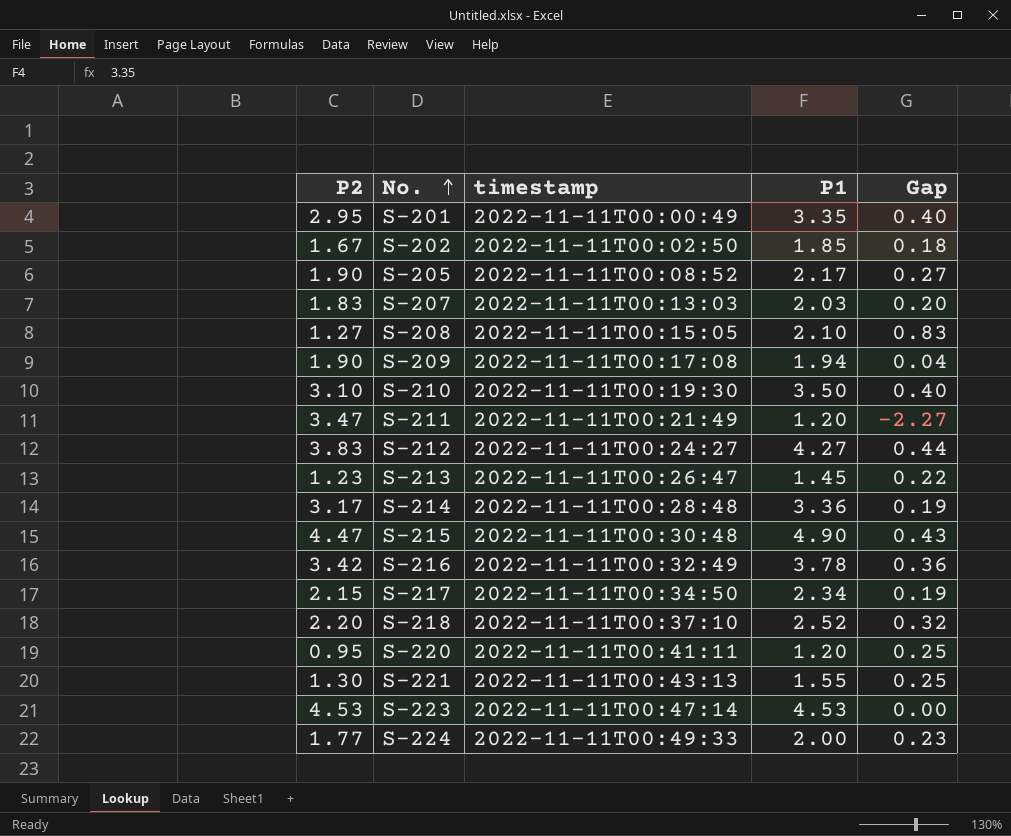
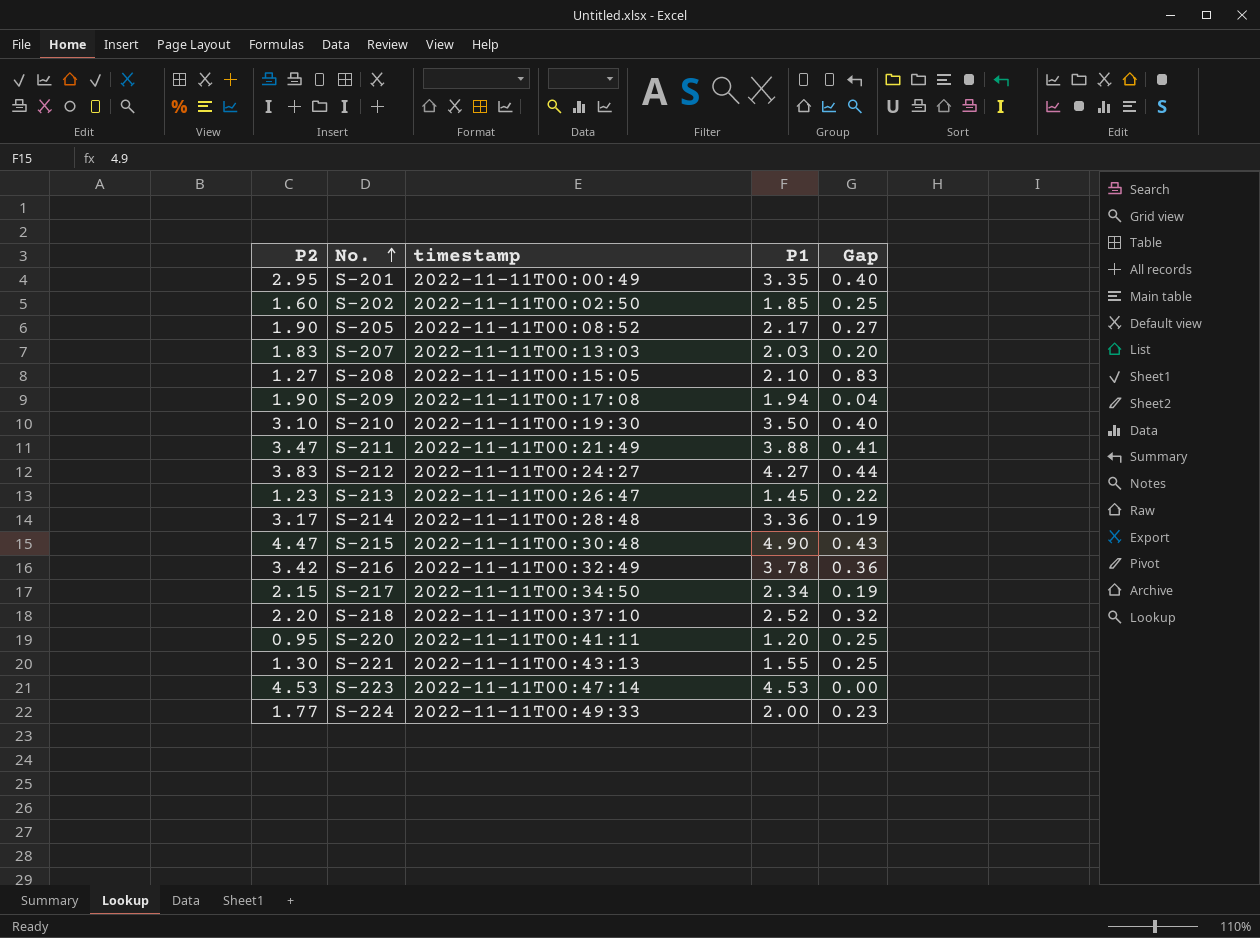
S-202 | P2: 1.67 -> 1.60
S-202 | Gap: 0.18 -> 0.25
S-211 | P1: 1.20 -> 3.88
S-211 | Gap: -2.27 -> 0.41

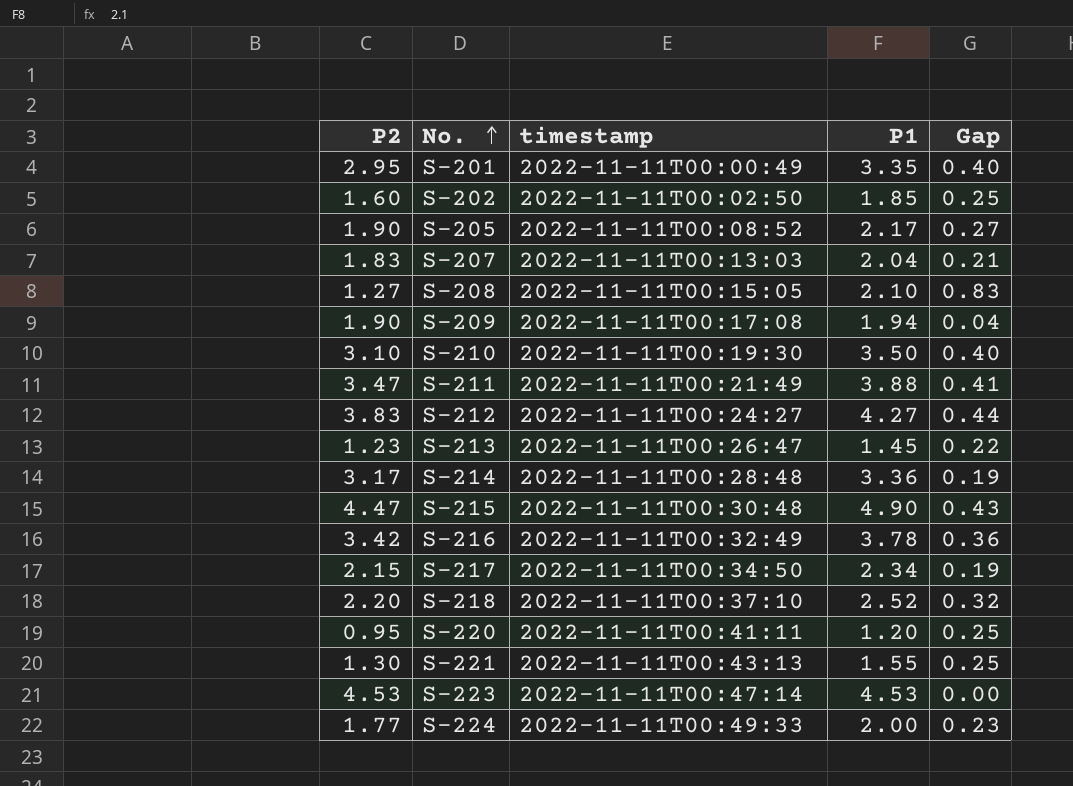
S-207 | P1: 2.03 -> 2.04
S-207 | Gap: 0.20 -> 0.21

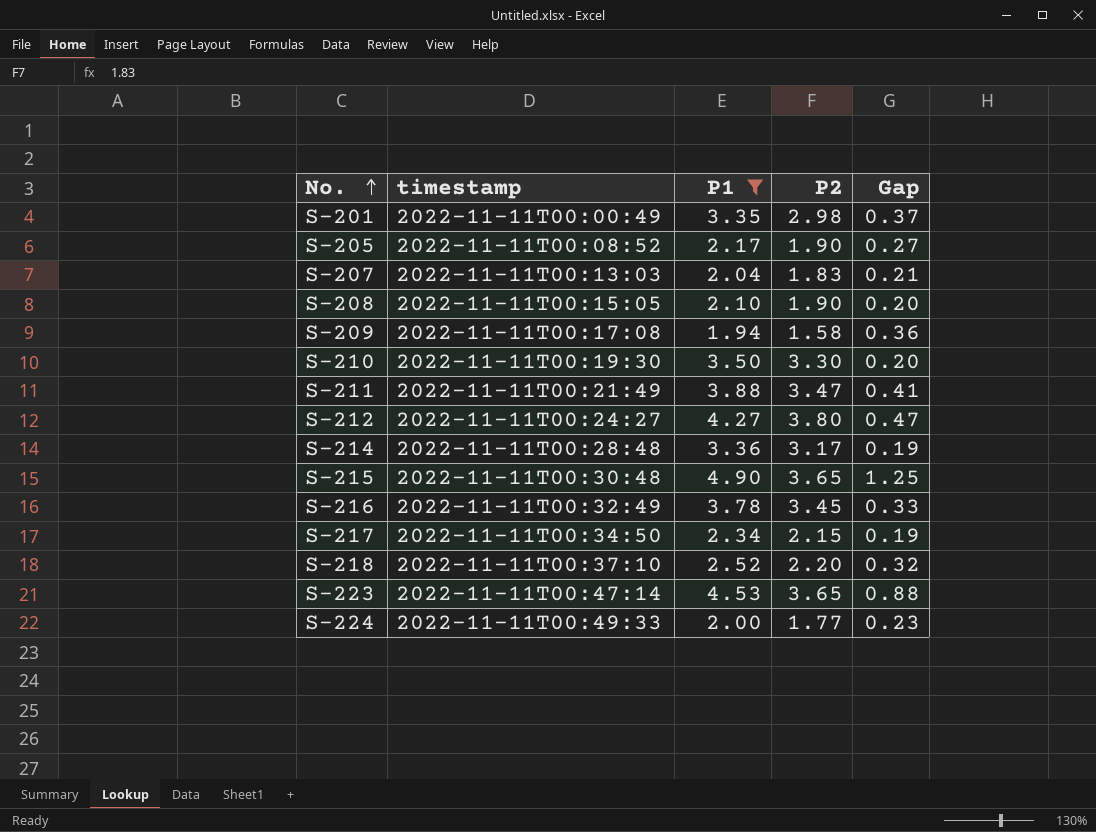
filter: none -> P1 >= 1.94
column P2 | position: 1 -> 4
S-201 | P2: 2.95 -> 2.98
S-201 | Gap: 0.40 -> 0.37
S-208 | P2: 1.27 -> 1.90
S-208 | Gap: 0.83 -> 0.20
S-209 | P2: 1.90 -> 1.58
S-209 | Gap: 0.04 -> 0.36
S-210 | P2: 3.10 -> 3.30
S-210 | Gap: 0.40 -> 0.20
S-212 | P2: 3.83 -> 3.80
S-212 | Gap: 0.44 -> 0.47
S-215 | P2: 4.47 -> 3.65
S-215 | Gap: 0.43 -> 1.25
S-216 | P2: 3.42 -> 3.45
S-216 | Gap: 0.36 -> 0.33
S-223 | P2: 4.53 -> 3.65
S-223 | Gap: 0.00 -> 0.88

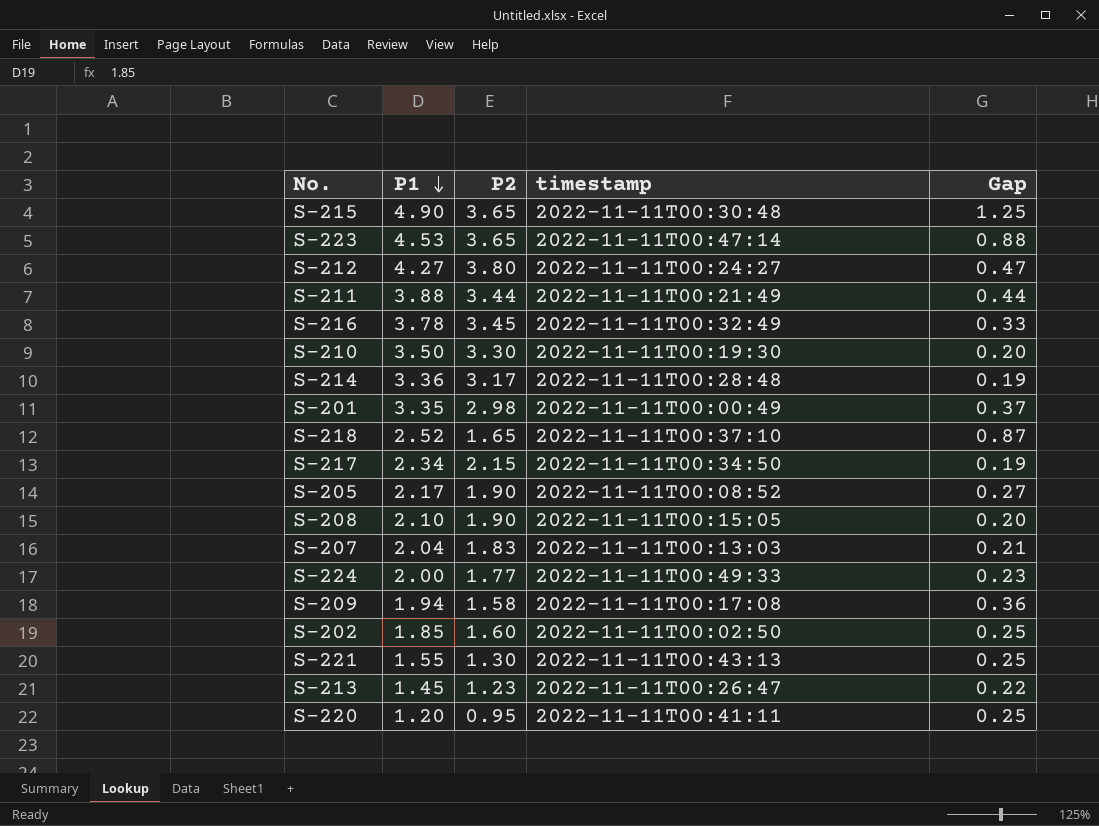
filter: P1 >= 1.94 -> none
row order: No. ascending -> P1 descending
column timestamp | position: 2 -> 4
S-211 | P2: 3.47 -> 3.44
S-211 | Gap: 0.41 -> 0.44
S-218 | P2: 2.20 -> 1.65
S-218 | Gap: 0.32 -> 0.87

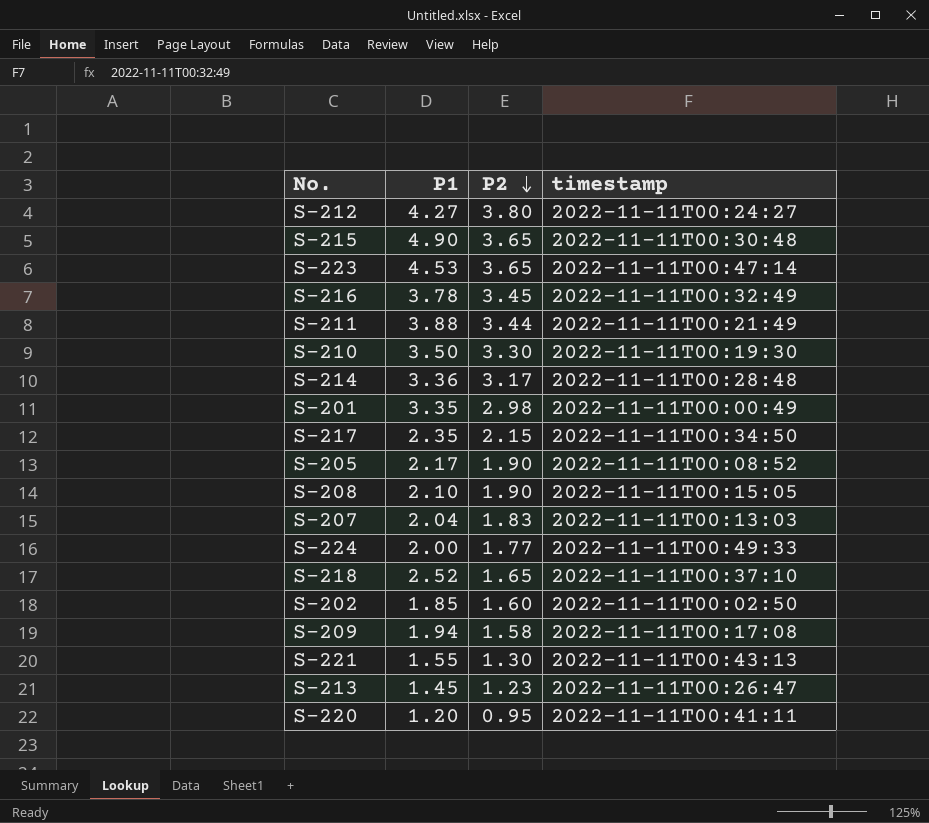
row order: P1 descending -> P2 descending
column Gap | formula: [P1] - [P2] -> none
S-217 | P1: 2.34 -> 2.35

